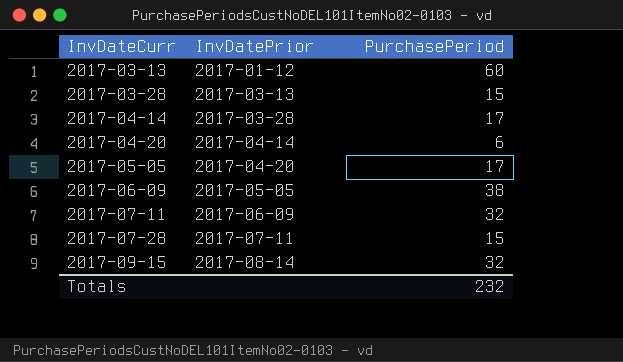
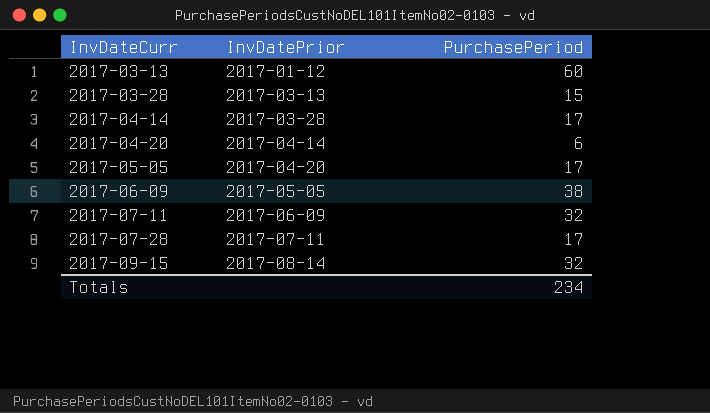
2017-07-28 | PurchasePeriod: 15 -> 17
Totals | PurchasePeriod: 232 -> 234

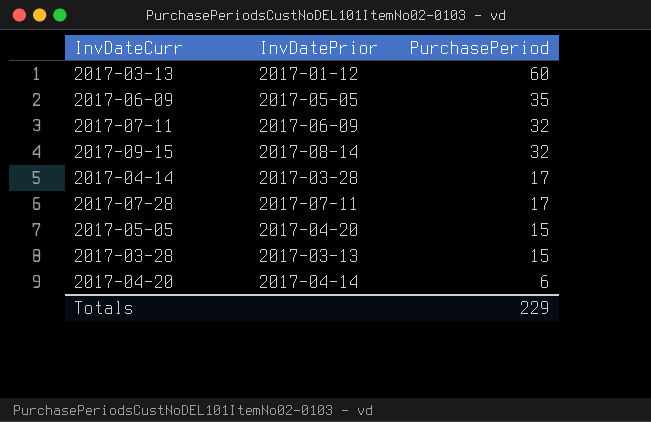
row order: InvDateCurr ascending -> PurchasePeriod descending
2017-06-09 | PurchasePeriod: 38 -> 35
2017-05-05 | PurchasePeriod: 17 -> 15
Totals | PurchasePeriod: 234 -> 229

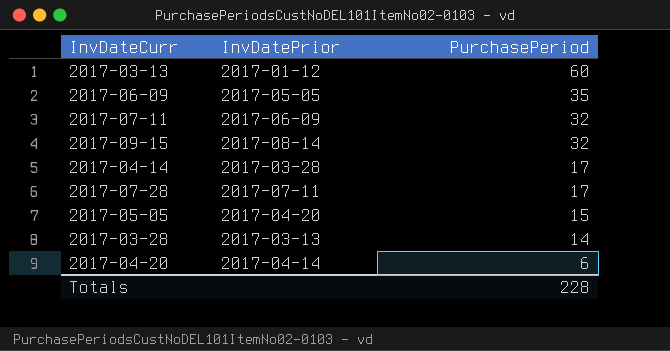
2017-03-28 | PurchasePeriod: 15 -> 14
Totals | PurchasePeriod: 229 -> 228

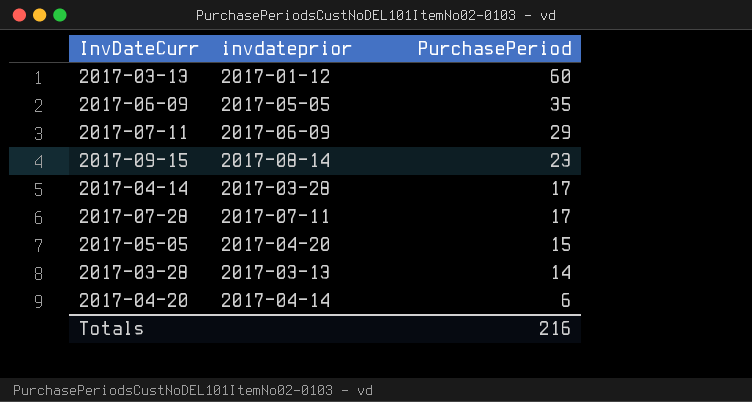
column name: InvDatePrior -> invdateprior
2017-07-11 | PurchasePeriod: 32 -> 29
2017-09-15 | PurchasePeriod: 32 -> 23
Totals | PurchasePeriod: 228 -> 216

